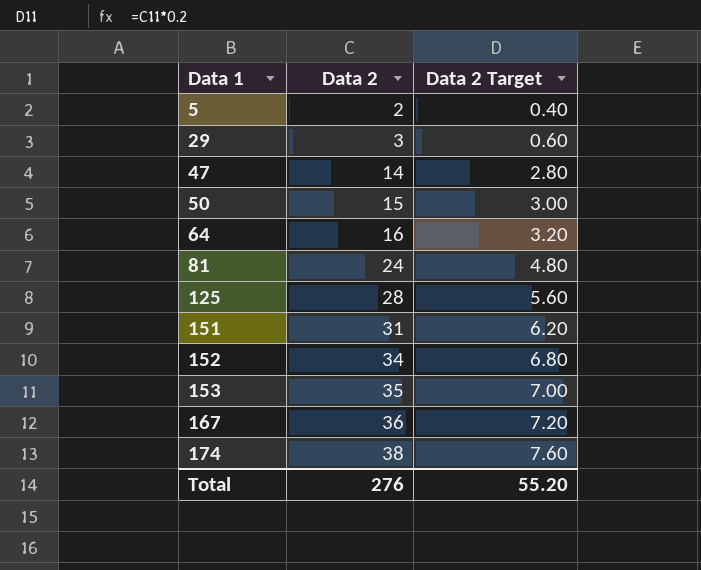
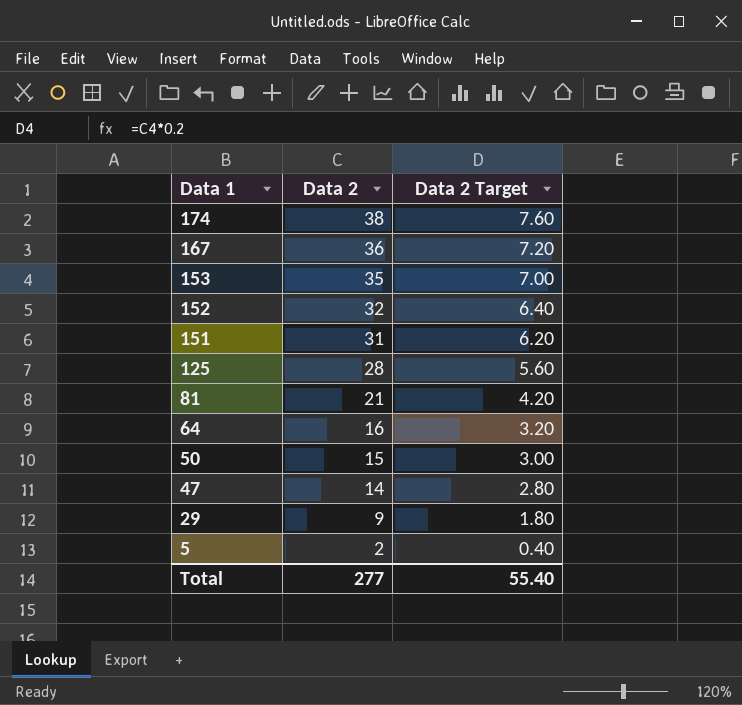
row order: Data 1 ascending -> Data 1 descending
152 | Data 2: 34 -> 32
152 | Data 2 Target: 6.80 -> 6.40
81 | Data 2: 24 -> 21
81 | Data 2 Target: 4.80 -> 4.20
29 | Data 2: 3 -> 9
29 | Data 2 Target: 0.60 -> 1.80
Total | Data 2: 276 -> 277
Total | Data 2 Target: 55.20 -> 55.40

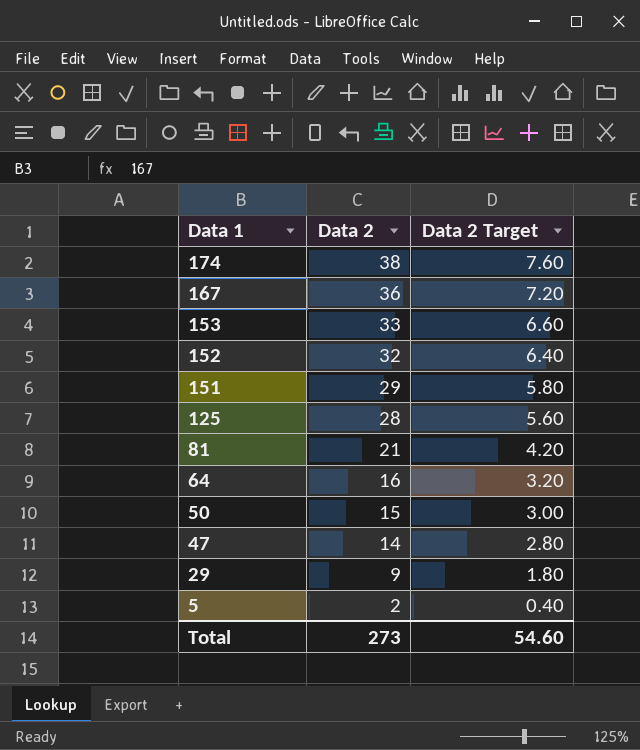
153 | Data 2: 35 -> 33
153 | Data 2 Target: 7.00 -> 6.60
151 | Data 2: 31 -> 29
151 | Data 2 Target: 6.20 -> 5.80
Total | Data 2: 277 -> 273
Total | Data 2 Target: 55.40 -> 54.60

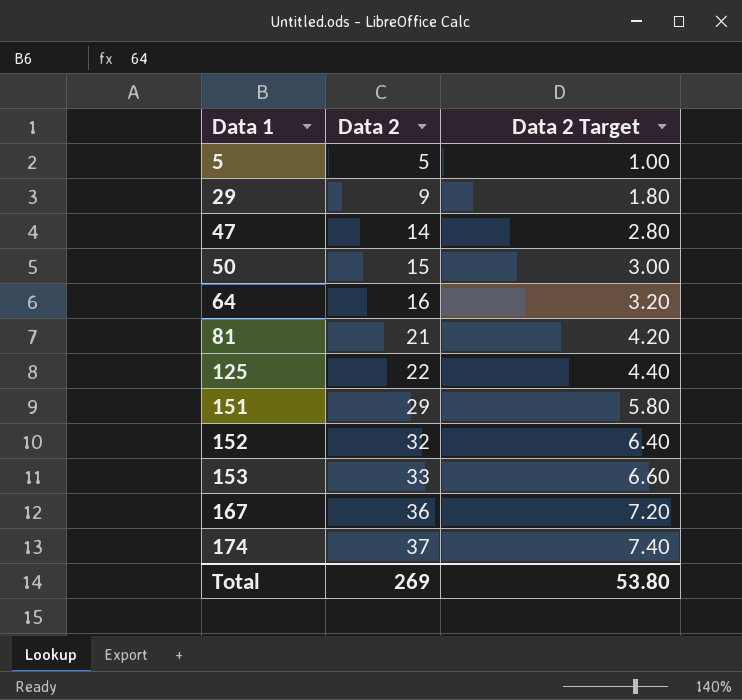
row order: Data 1 descending -> Data 1 ascending
5 | Data 2: 2 -> 5
5 | Data 2 Target: 0.40 -> 1.00
125 | Data 2: 28 -> 22
125 | Data 2 Target: 5.60 -> 4.40
174 | Data 2: 38 -> 37
174 | Data 2 Target: 7.60 -> 7.40
Total | Data 2: 273 -> 269
Total | Data 2 Target: 54.60 -> 53.80

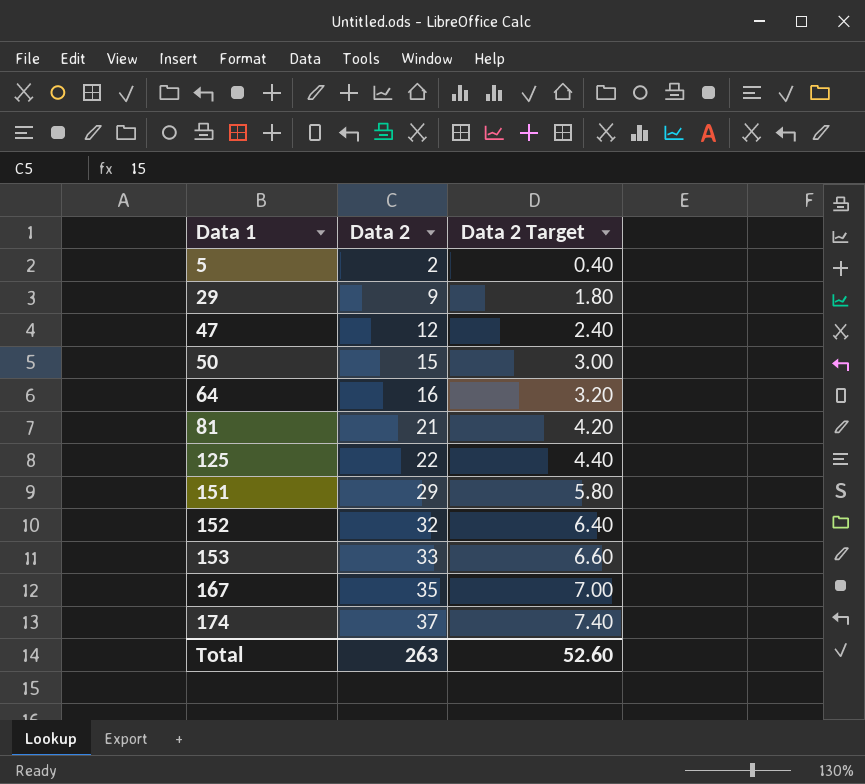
5 | Data 2: 5 -> 2
5 | Data 2 Target: 1.00 -> 0.40
47 | Data 2: 14 -> 12
47 | Data 2 Target: 2.80 -> 2.40
167 | Data 2: 36 -> 35
167 | Data 2 Target: 7.20 -> 7.00
Total | Data 2: 269 -> 263
Total | Data 2 Target: 53.80 -> 52.60

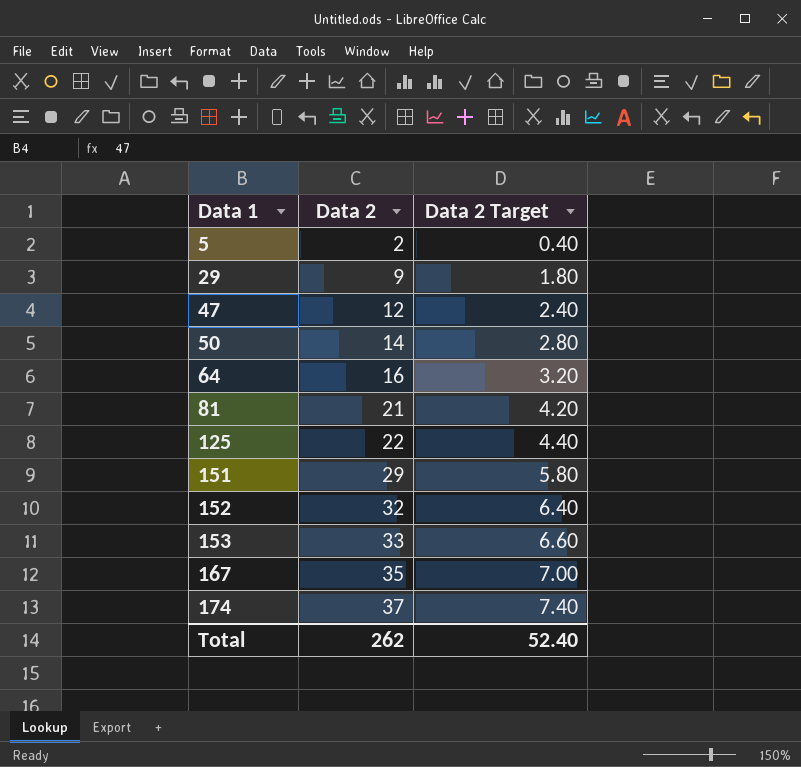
50 | Data 2: 15 -> 14
50 | Data 2 Target: 3.00 -> 2.80
Total | Data 2: 263 -> 262
Total | Data 2 Target: 52.60 -> 52.40

